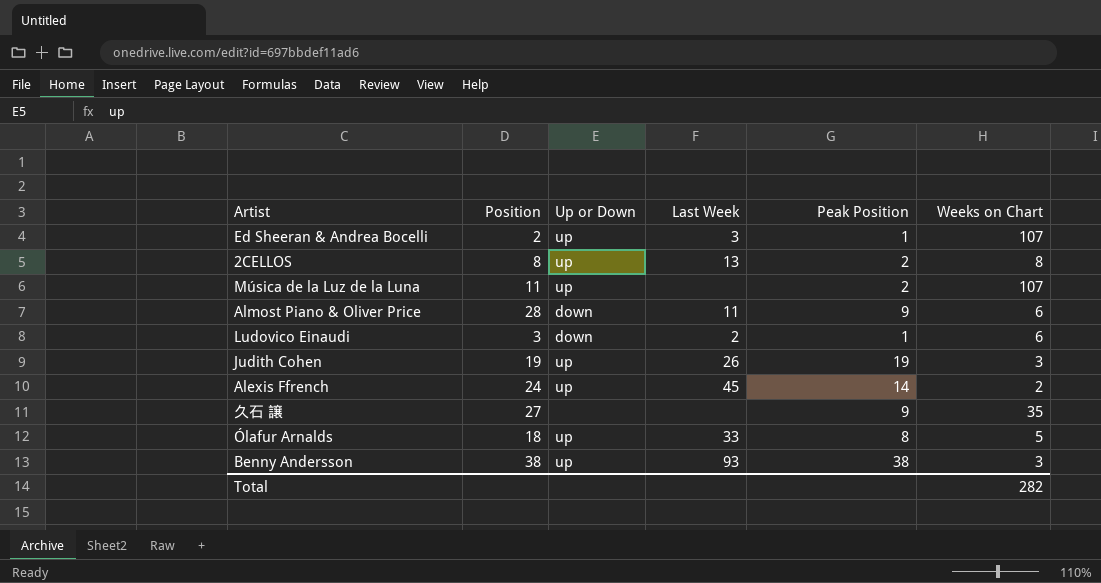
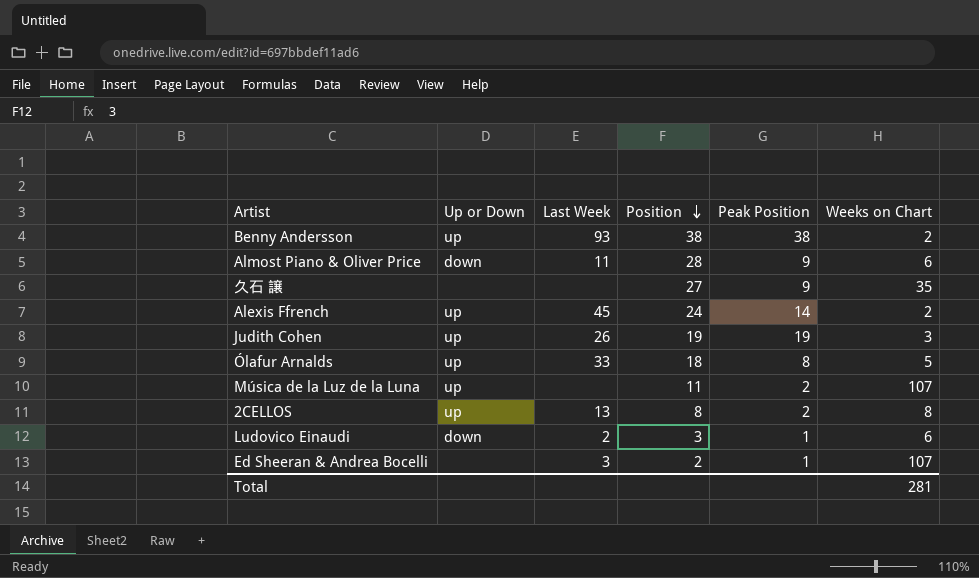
row order: none -> Position descending
column Position | position: 2 -> 4
Benny Andersson | Weeks on Chart: 3 -> 2
Ed Sheeran & Andrea Bocelli | Up or Down: up -> none
Total | Weeks on Chart: 282 -> 281

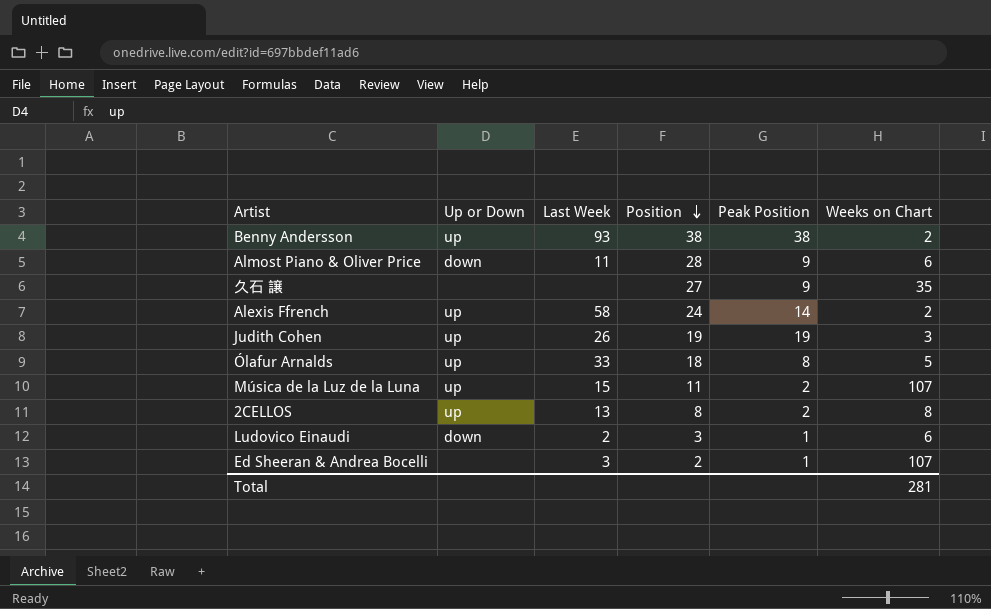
Alexis Ffrench | Last Week: 45 -> 58
Música de la Luz de la Luna | Last Week: none -> 15

